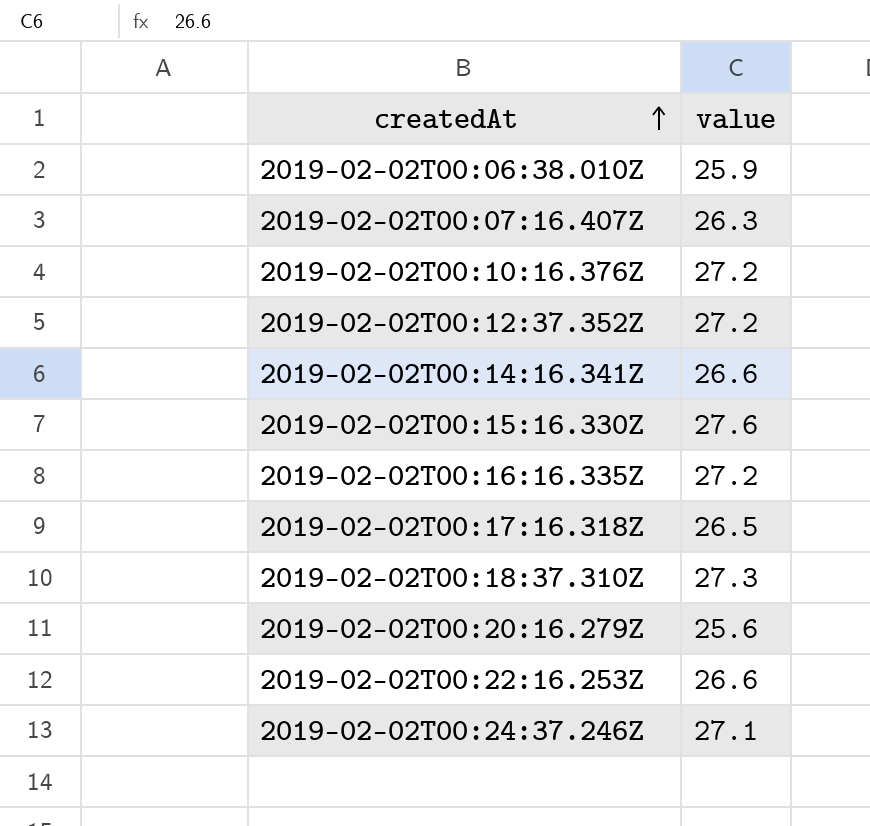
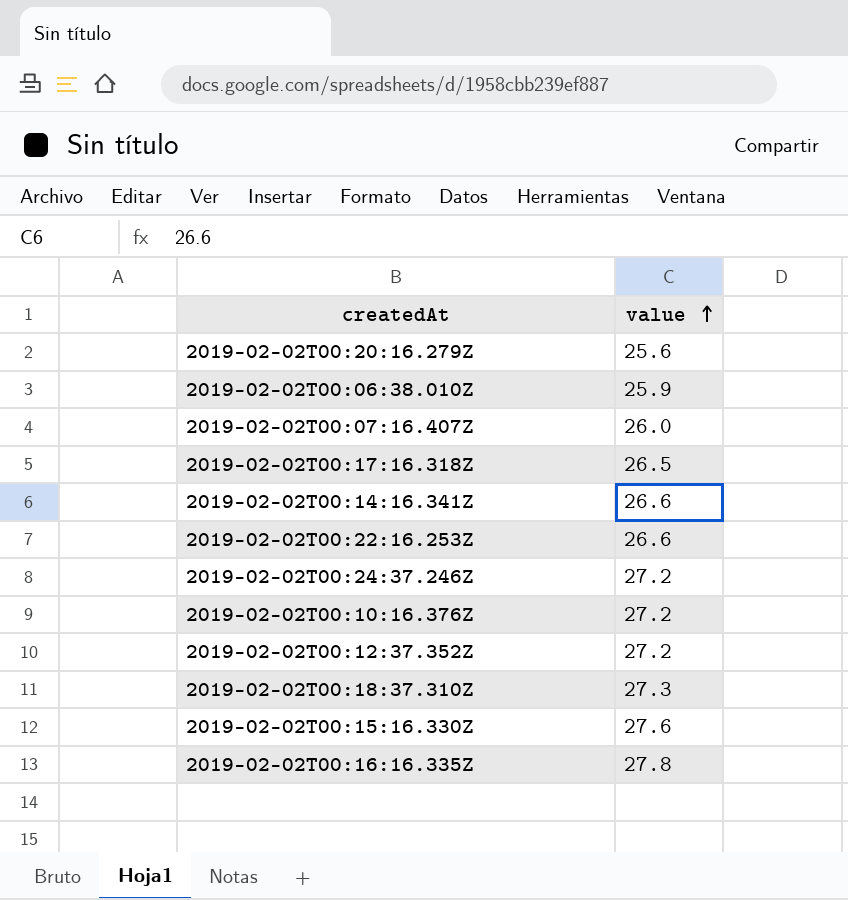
row order: createdAt ascending -> value ascending
2019-02-02T00:07:16.407Z | value: 26.3 -> 26.0
2019-02-02T00:24:37.246Z | value: 27.1 -> 27.2
2019-02-02T00:16:16.335Z | value: 27.2 -> 27.8

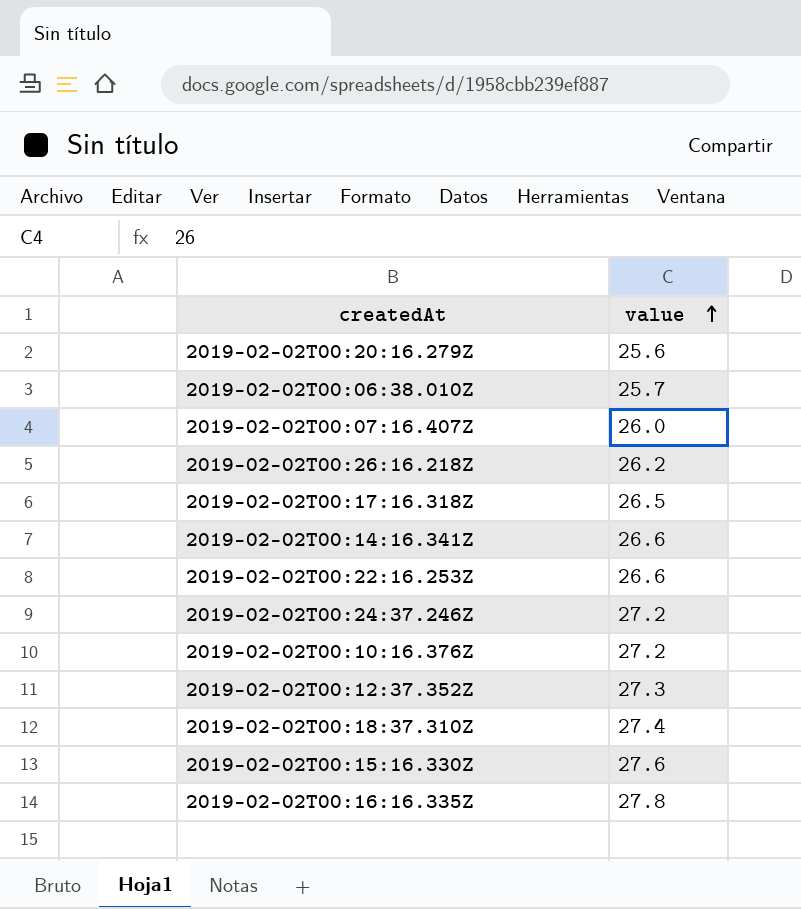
2019-02-02T00:06:38.010Z | value: 25.9 -> 25.7
row 2019-02-02T00:26:16.218Z: none -> 26.2
2019-02-02T00:12:37.352Z | value: 27.2 -> 27.3
2019-02-02T00:18:37.310Z | value: 27.3 -> 27.4

